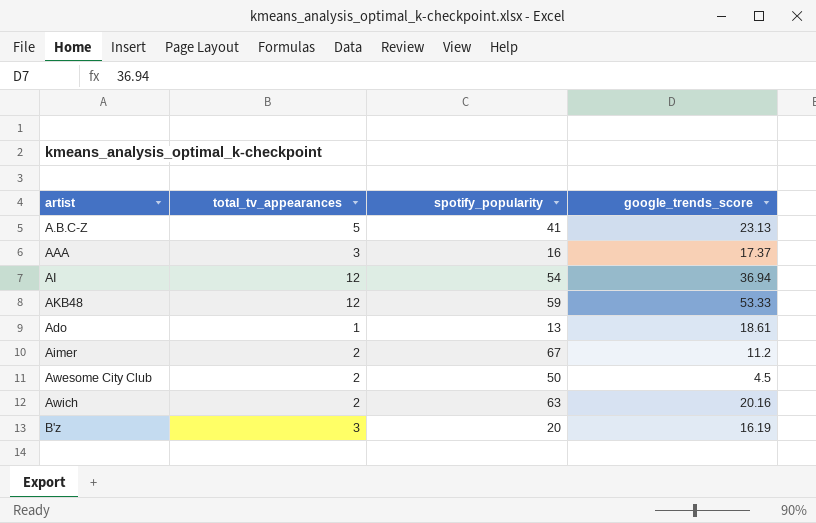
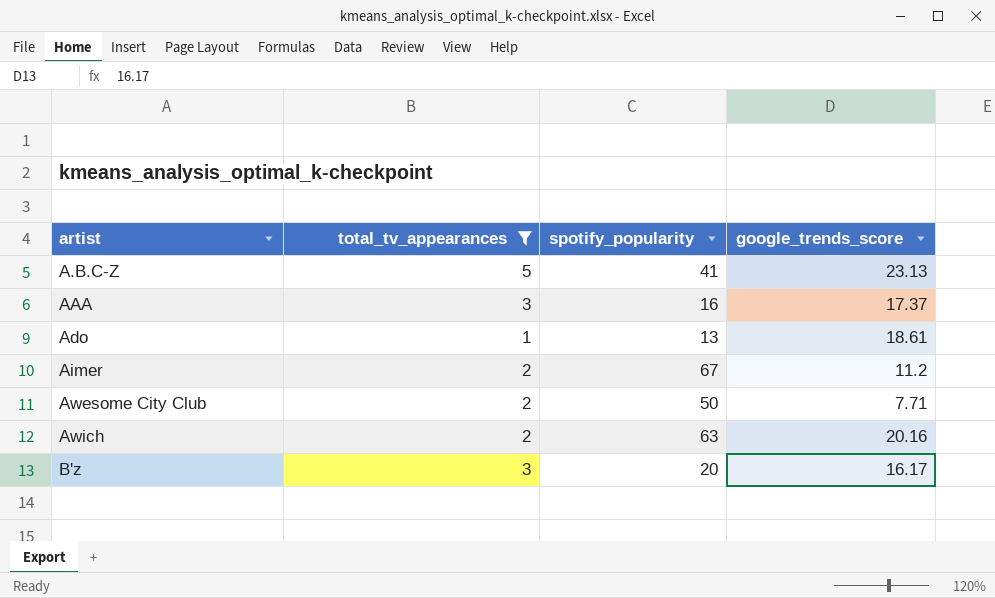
filter: none -> total_tv_appearances != 12
Awesome City Club | google_trends_score: 4.5 -> 7.71
B'z | google_trends_score: 16.19 -> 16.17

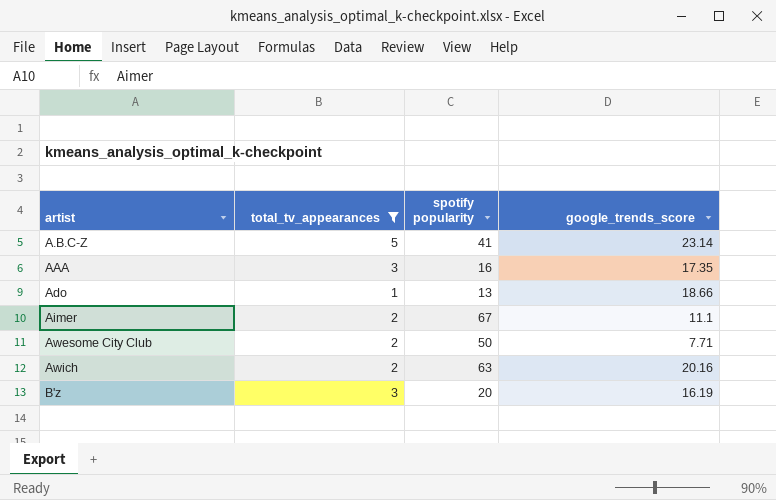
column name: spotify_popularity -> spotify popularity
A.B.C-Z | google_trends_score: 23.13 -> 23.14
AAA | google_trends_score: 17.37 -> 17.35
Ado | google_trends_score: 18.61 -> 18.66
Aimer | google_trends_score: 11.2 -> 11.1
B'z | google_trends_score: 16.17 -> 16.19

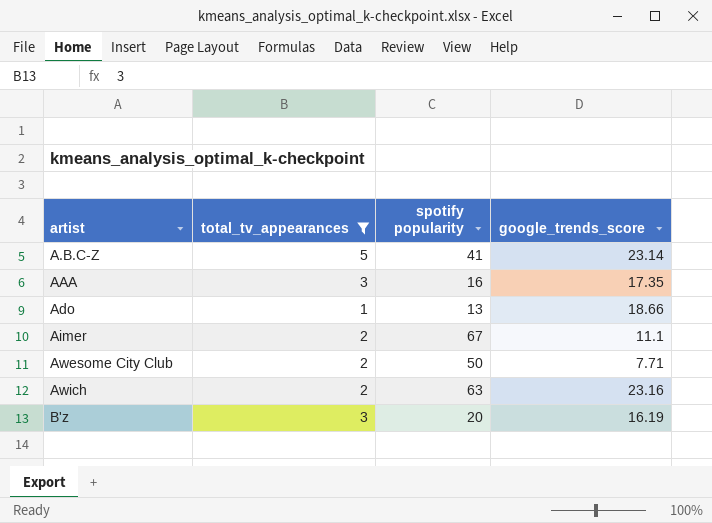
Awich | google_trends_score: 20.16 -> 23.16

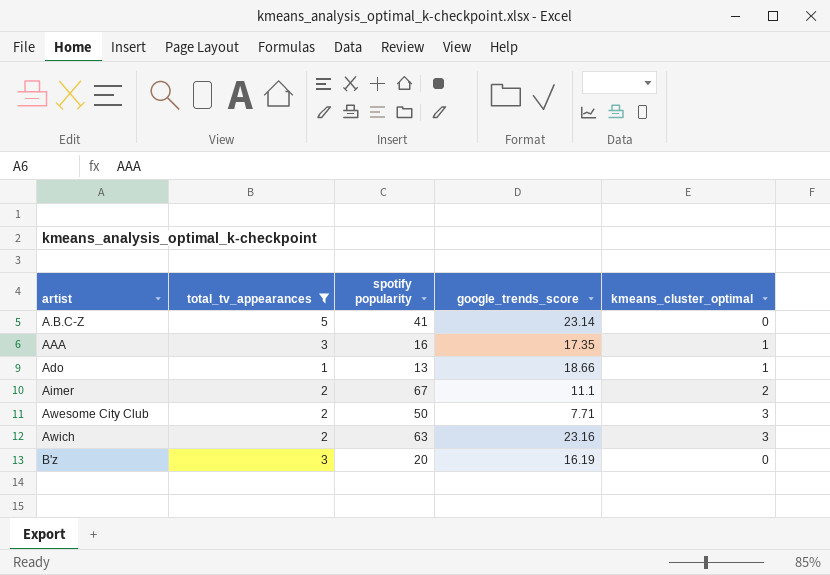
column kmeans_cluster_optimal | position: none -> 5

